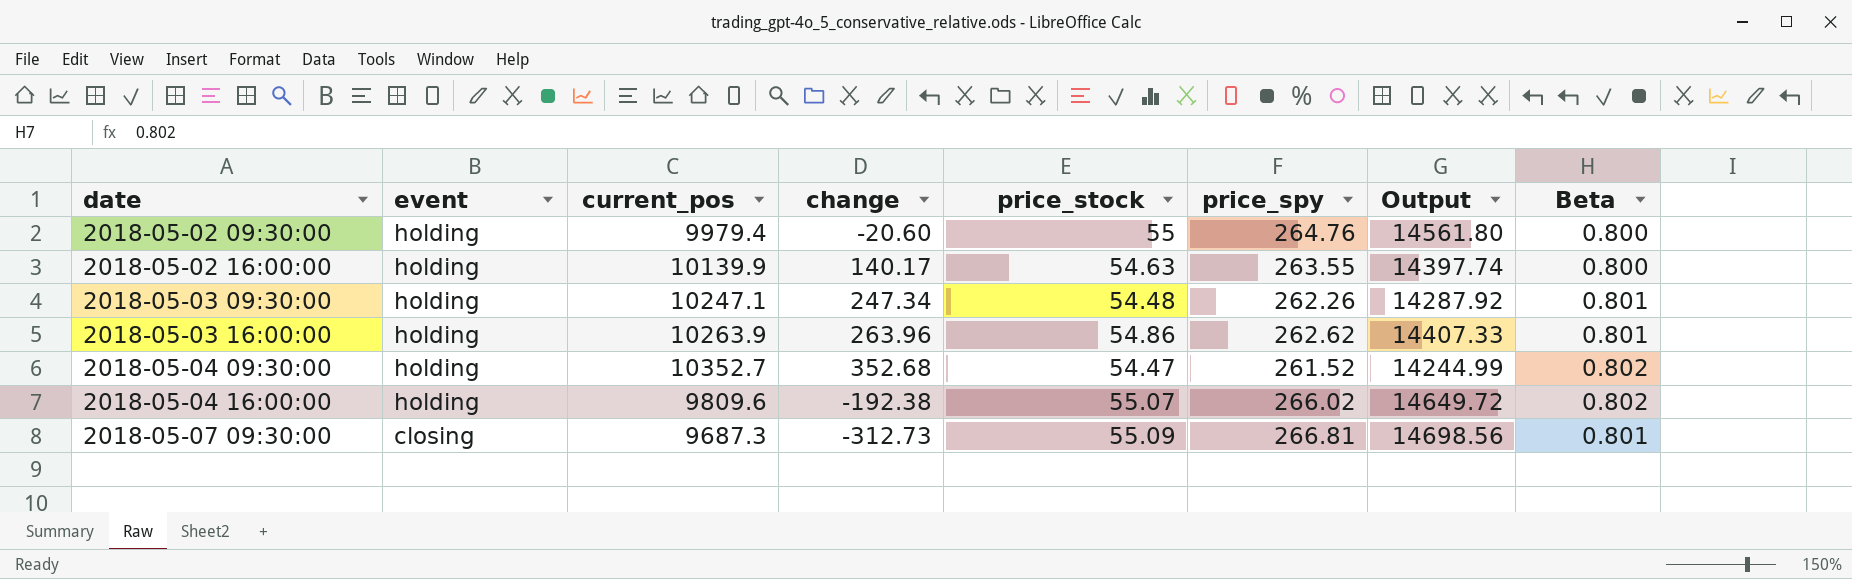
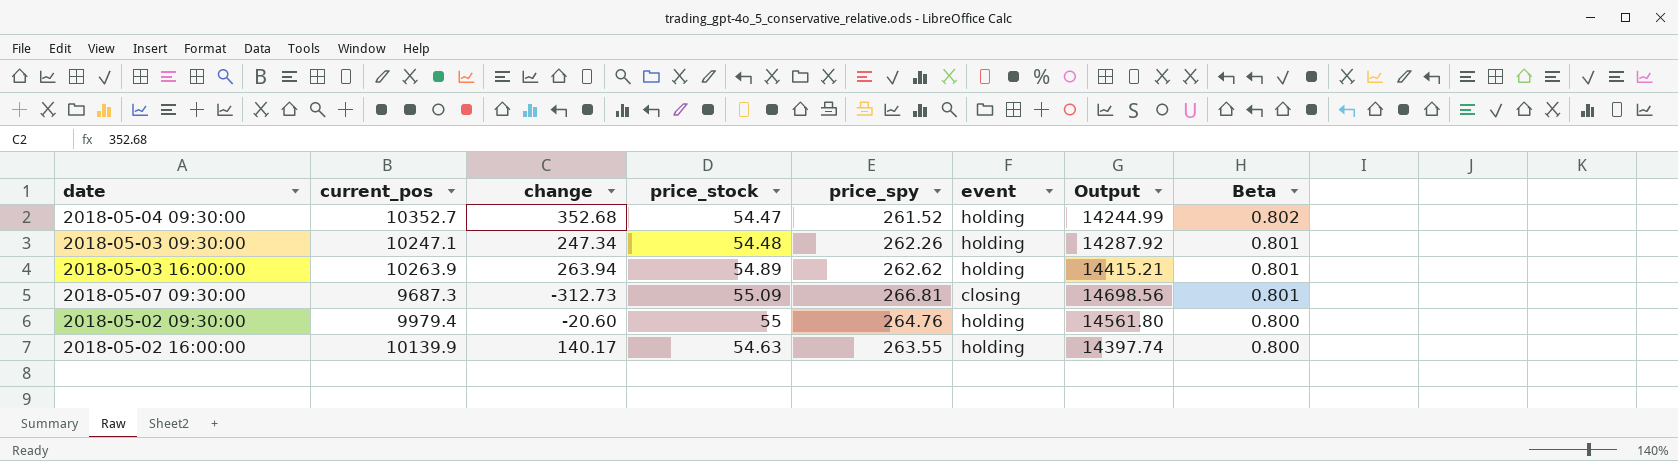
row order: date ascending -> Beta descending
column event | position: 2 -> 6
row 2018-05-04 16:00:00: holding | 9809.6 | -192.38 | 55.07 | 266.02 | 14649.72 | 0.802 -> none
2018-05-03 16:00:00 | change: 263.96 -> 263.94
2018-05-03 16:00:00 | price_stock: 54.86 -> 54.89
2018-05-03 16:00:00 | Output: 14407.33 -> 14415.21

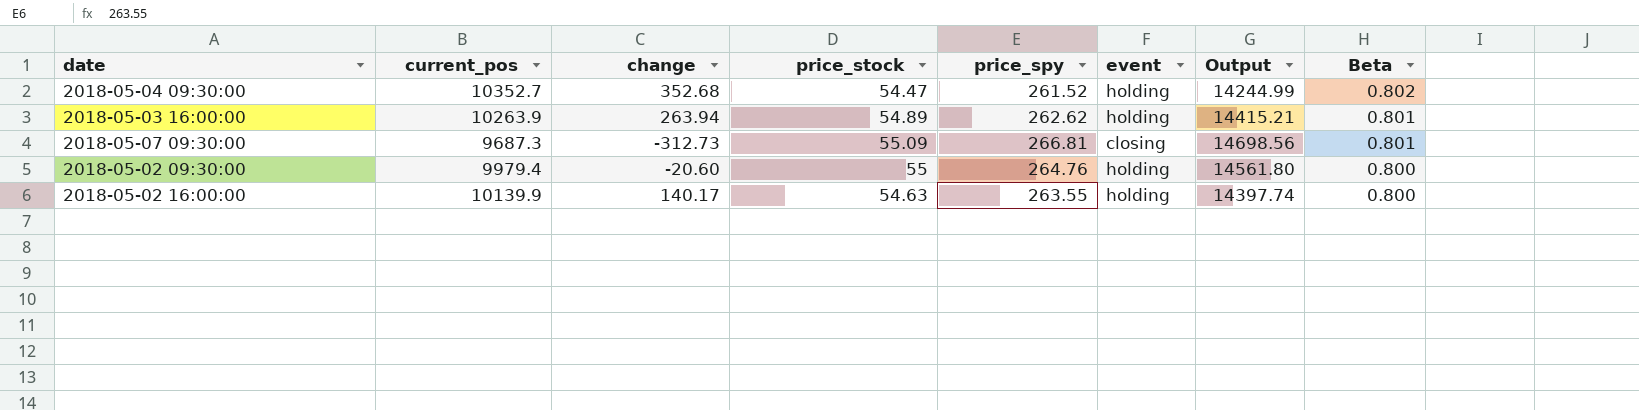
row 2018-05-03 09:30:00: 10247.1 | 247.34 | 54.48 | 262.26 | holding | 14287.92 | 0.801 -> none

